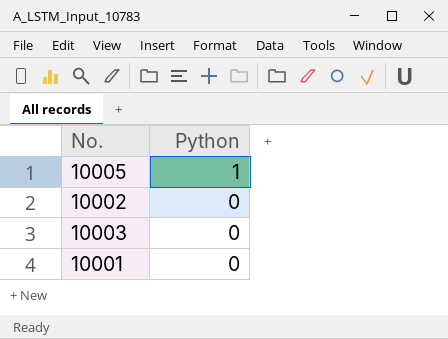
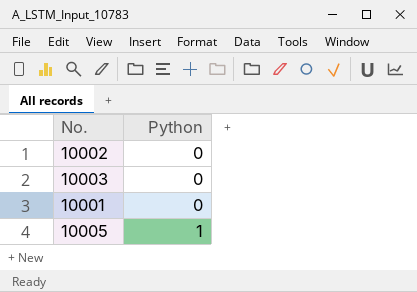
row order: Python descending -> Python ascending

